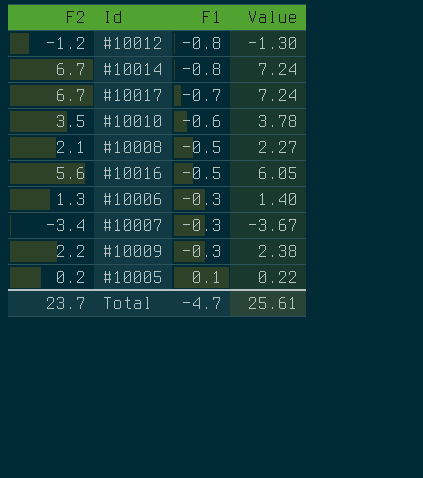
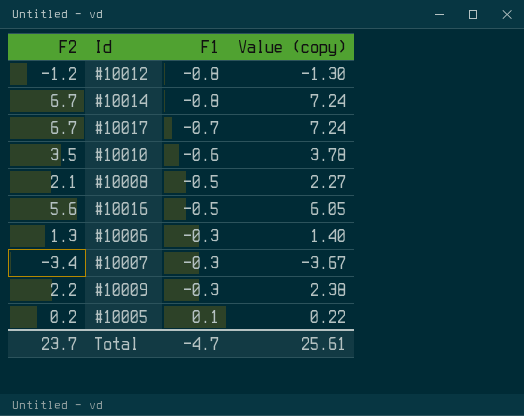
column name: Value -> Value (copy)

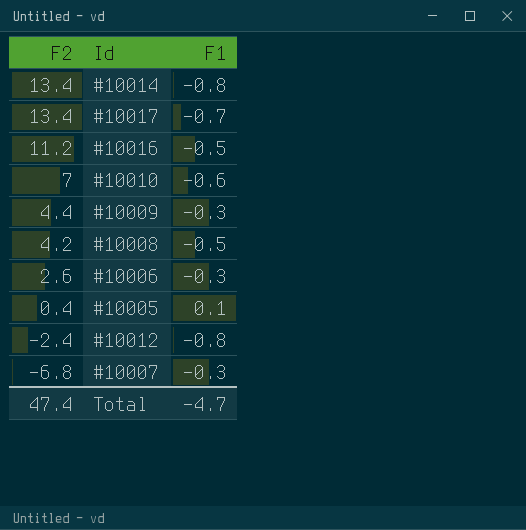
row order: F1 ascending -> F2 descending
column Value (copy) | formula: [F2] * 1.08 -> none
#10014 | F2: 6.7 -> 13.4
#10017 | F2: 6.7 -> 13.4
#10016 | F2: 5.6 -> 11.2
#10010 | F2: 3.5 -> 7
#10009 | F2: 2.2 -> 4.4
#10008 | F2: 2.1 -> 4.2
#10006 | F2: 1.3 -> 2.6
#10005 | F2: 0.2 -> 0.4
#10012 | F2: -1.2 -> -2.4
#10007 | F2: -3.4 -> -6.8
Total | F2: 23.7 -> 47.4

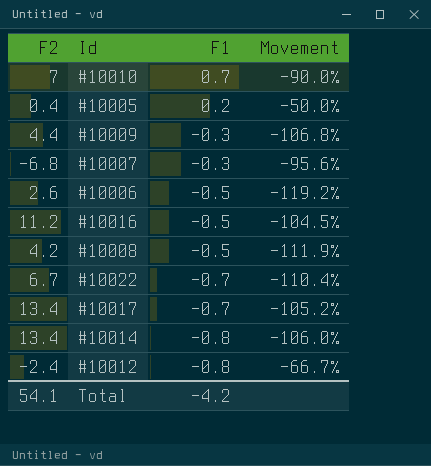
row order: F2 descending -> F1 descending
column Movement | formula: none -> ([F1] - [F2]) / [F2]
#10010 | F1: -0.6 -> 0.7
#10005 | F1: 0.1 -> 0.2
#10006 | F1: -0.3 -> -0.5
row #10022: none -> 6.7 | -0.7 | -110.4%
Total | F2: 47.4 -> 54.1
Total | F1: -4.7 -> -4.2

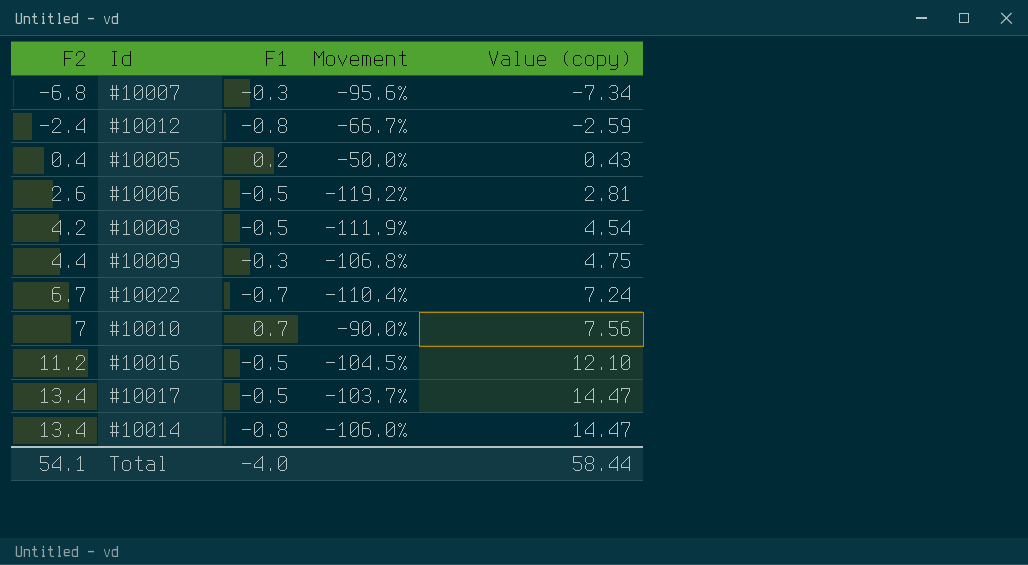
row order: F1 descending -> F2 ascending
column Value (copy) | formula: none -> [F2] * 1.08
#10017 | F1: -0.7 -> -0.5
#10017 | Movement: -105.2% -> -103.7%
Total | F1: -4.2 -> -4.0

